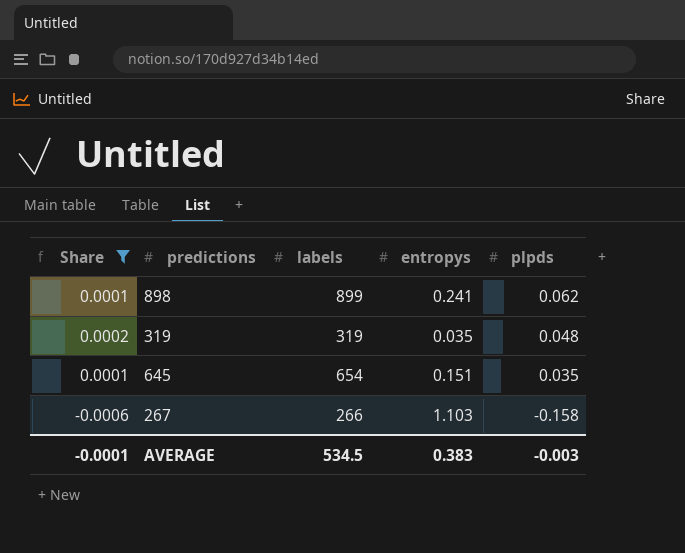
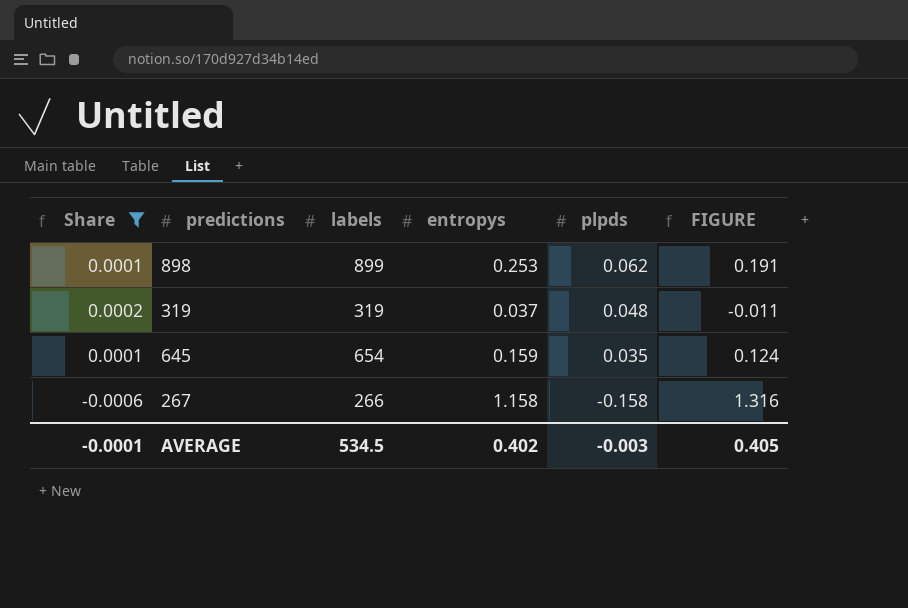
column FIGURE | formula: none -> [entropys] - [plpds]
898 | entropys: 0.241 -> 0.253
319 | entropys: 0.035 -> 0.037
645 | entropys: 0.151 -> 0.159
267 | entropys: 1.103 -> 1.158
AVERAGE | entropys: 0.383 -> 0.402

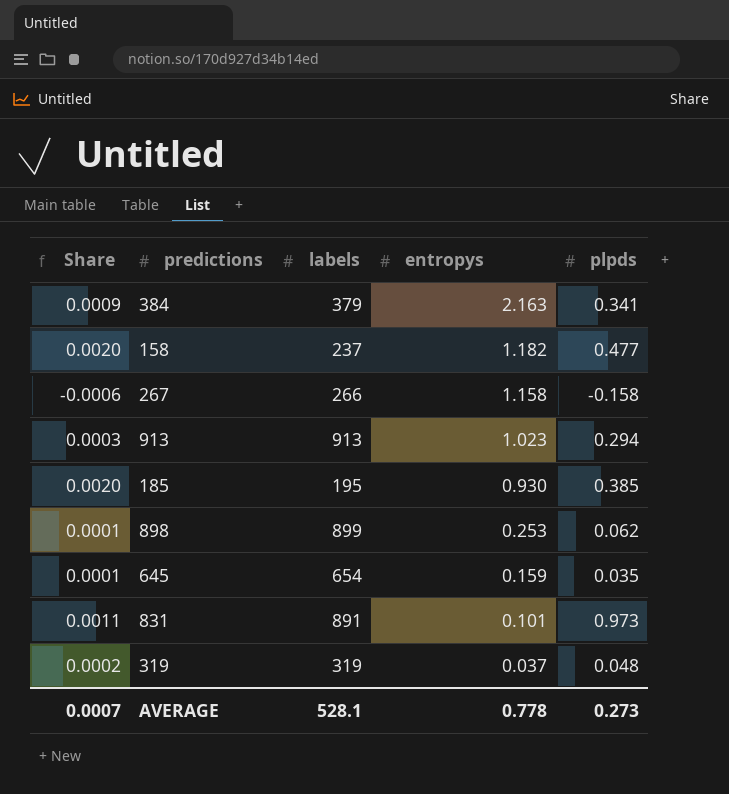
filter: Share <= 0.0002 -> none
row order: plpds descending -> entropys descending
column FIGURE | formula: [entropys] - [plpds] -> none
AVERAGE | Share: -0.0001 -> 0.0007
AVERAGE | labels: 534.5 -> 528.1
AVERAGE | entropys: 0.402 -> 0.778
AVERAGE | plpds: -0.003 -> 0.273

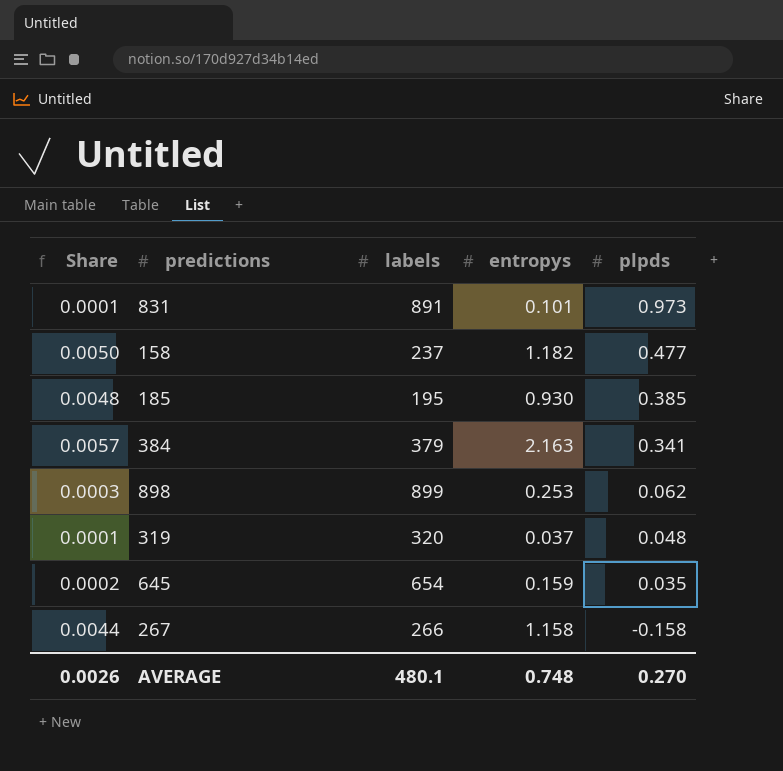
row order: entropys descending -> plpds descending
column Share | formula: [plpds] / [labels] -> [entropys] / [labels]
row 913: 0.0003 | 913 | 1.023 | 0.294 -> none
319 | labels: 319 -> 320
AVERAGE | Share: 0.0007 -> 0.0026
AVERAGE | labels: 528.1 -> 480.1
AVERAGE | entropys: 0.778 -> 0.748
AVERAGE | plpds: 0.273 -> 0.270

